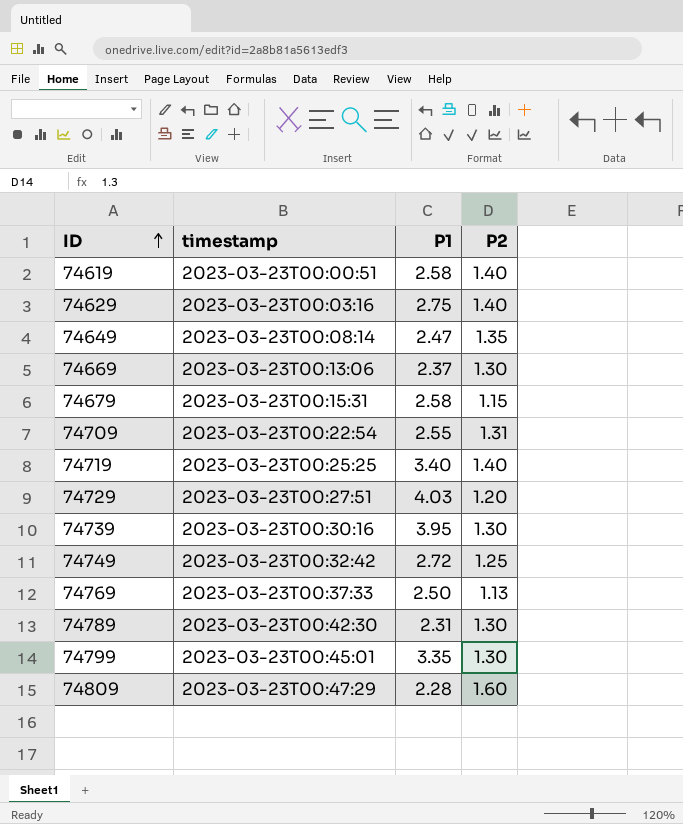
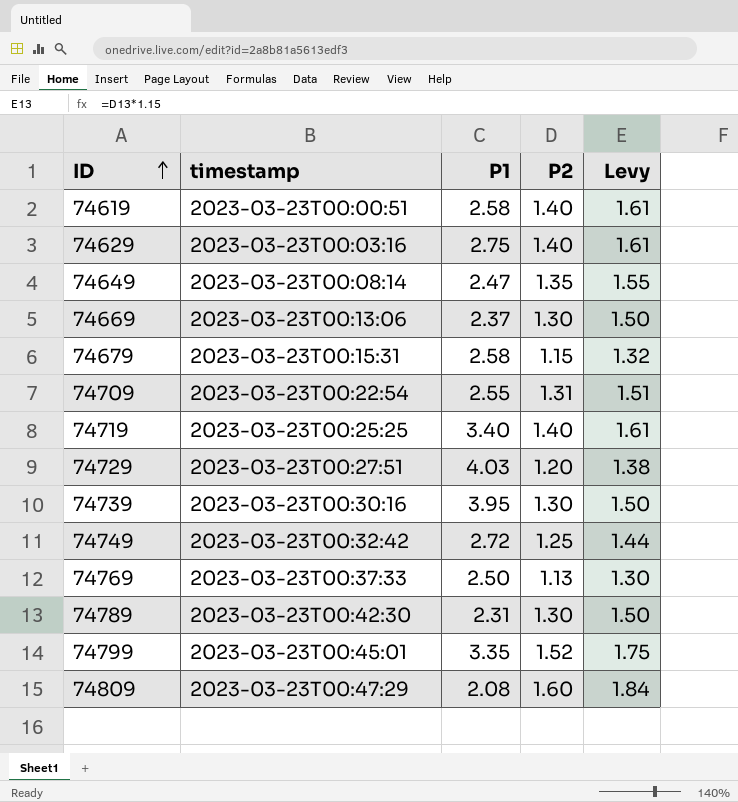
column Levy | formula: none -> [P2] * 1.15
74799 | P2: 1.30 -> 1.52
74809 | P1: 2.28 -> 2.08

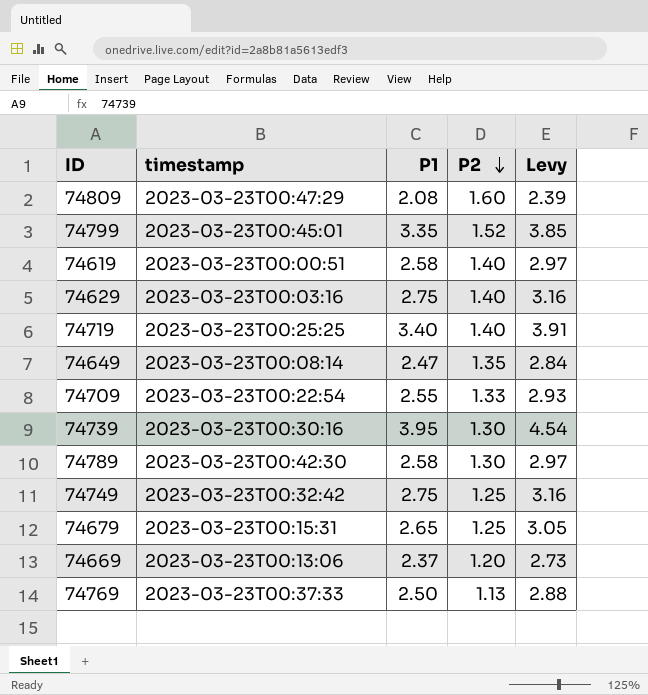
row order: ID ascending -> P2 descending
column Levy | formula: [P2] * 1.15 -> [P1] * 1.15
row 74729: 2023-03-23T00:27:51 | 4.03 | 1.20 | 1.38 -> none
74709 | P2: 1.31 -> 1.33
74789 | P1: 2.31 -> 2.58
74749 | P1: 2.72 -> 2.75
74679 | P1: 2.58 -> 2.65
74679 | P2: 1.15 -> 1.25
74669 | P2: 1.30 -> 1.20

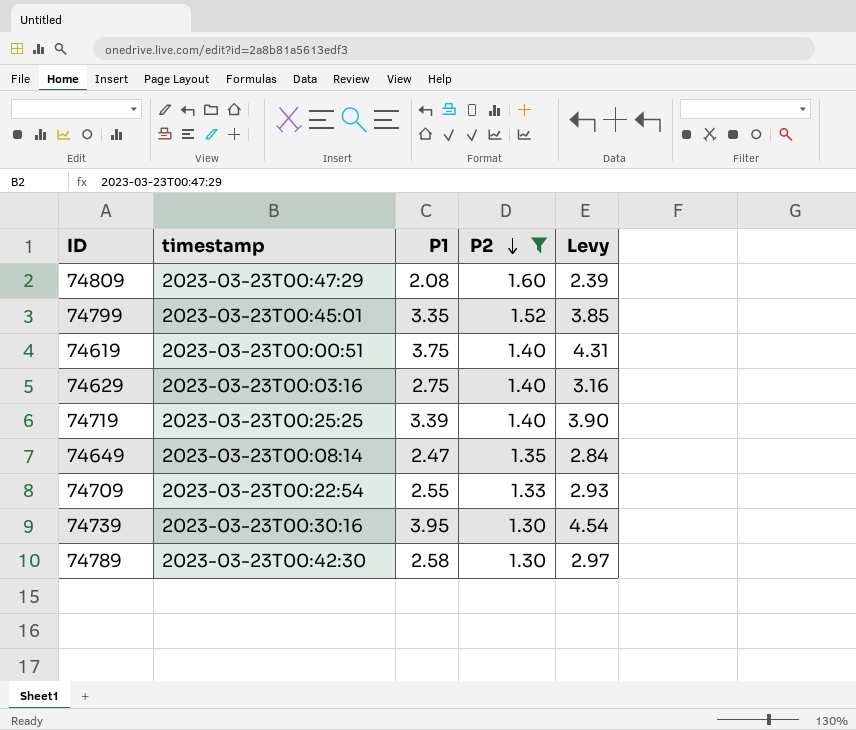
filter: none -> P2 >= 1.30
74619 | P1: 2.58 -> 3.75
74619 | Levy: 2.97 -> 4.31
74719 | P1: 3.40 -> 3.39
74719 | Levy: 3.91 -> 3.90

